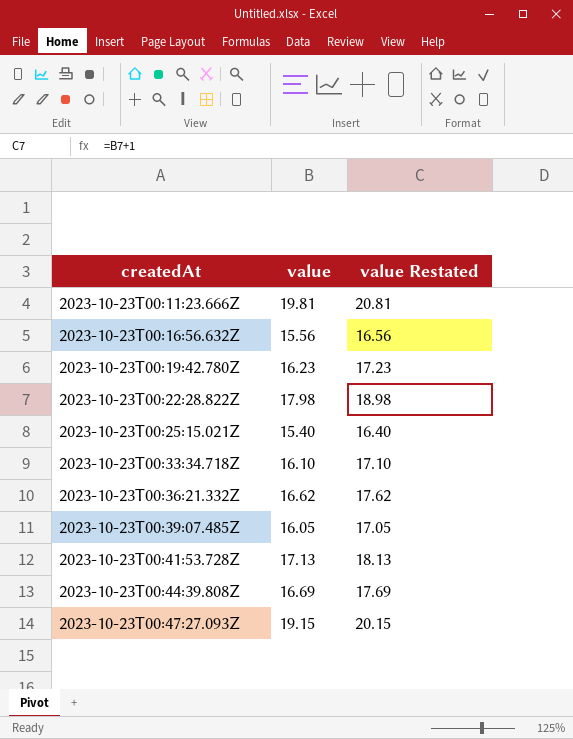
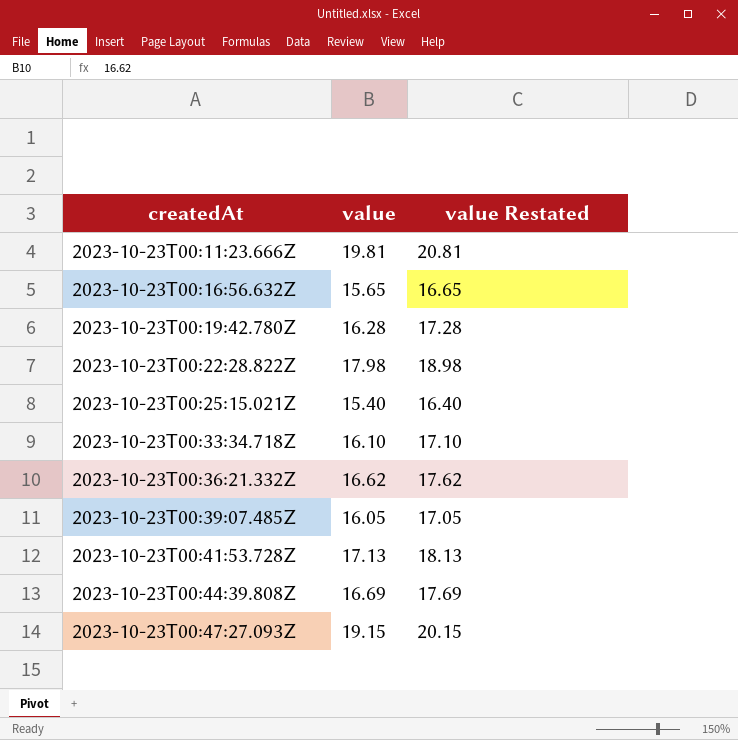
2023-10-23T00:16:56.632Z | value: 15.56 -> 15.65
2023-10-23T00:16:56.632Z | value Restated: 16.56 -> 16.65
2023-10-23T00:19:42.780Z | value: 16.23 -> 16.28
2023-10-23T00:19:42.780Z | value Restated: 17.23 -> 17.28

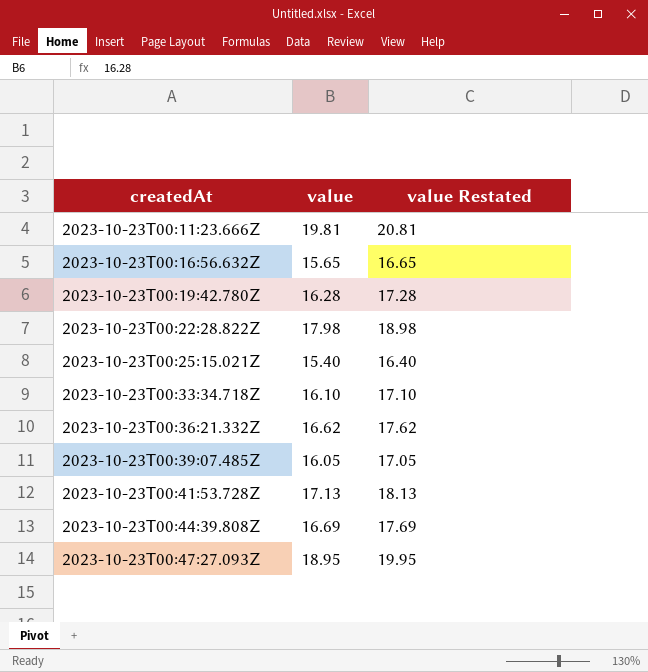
2023-10-23T00:47:27.093Z | value: 19.15 -> 18.95
2023-10-23T00:47:27.093Z | value Restated: 20.15 -> 19.95

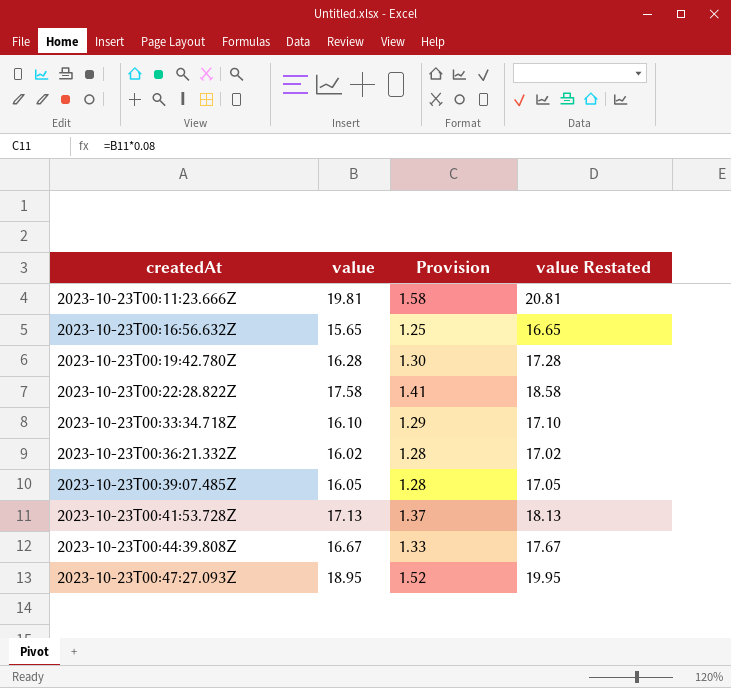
column Provision | formula: none -> [value] * 0.08
row 2023-10-23T00:25:15.021Z: 15.40 | 16.40 -> none
2023-10-23T00:22:28.822Z | value: 17.98 -> 17.58
2023-10-23T00:22:28.822Z | value Restated: 18.98 -> 18.58
2023-10-23T00:36:21.332Z | value: 16.62 -> 16.02
2023-10-23T00:36:21.332Z | value Restated: 17.62 -> 17.02
2023-10-23T00:44:39.808Z | value: 16.69 -> 16.67
2023-10-23T00:44:39.808Z | value Restated: 17.69 -> 17.67

